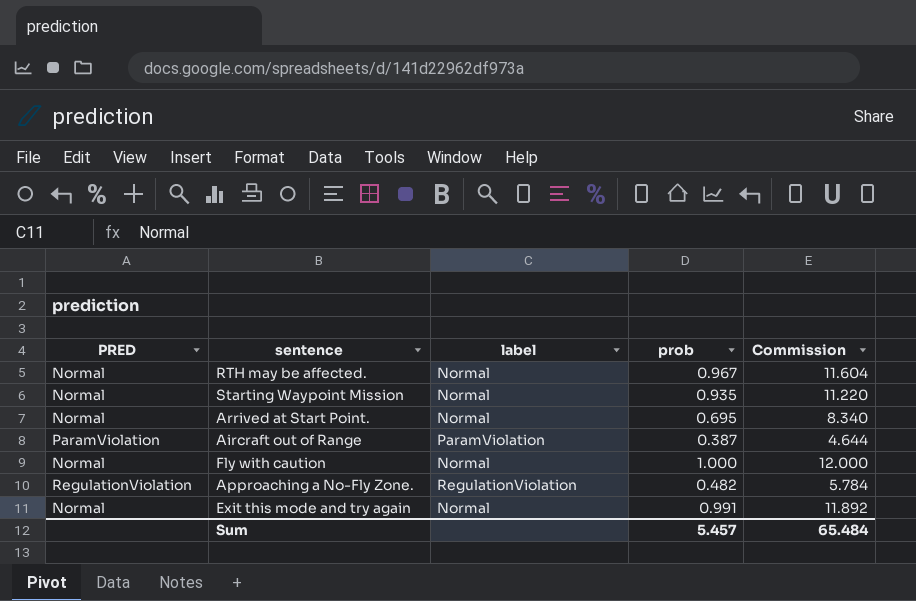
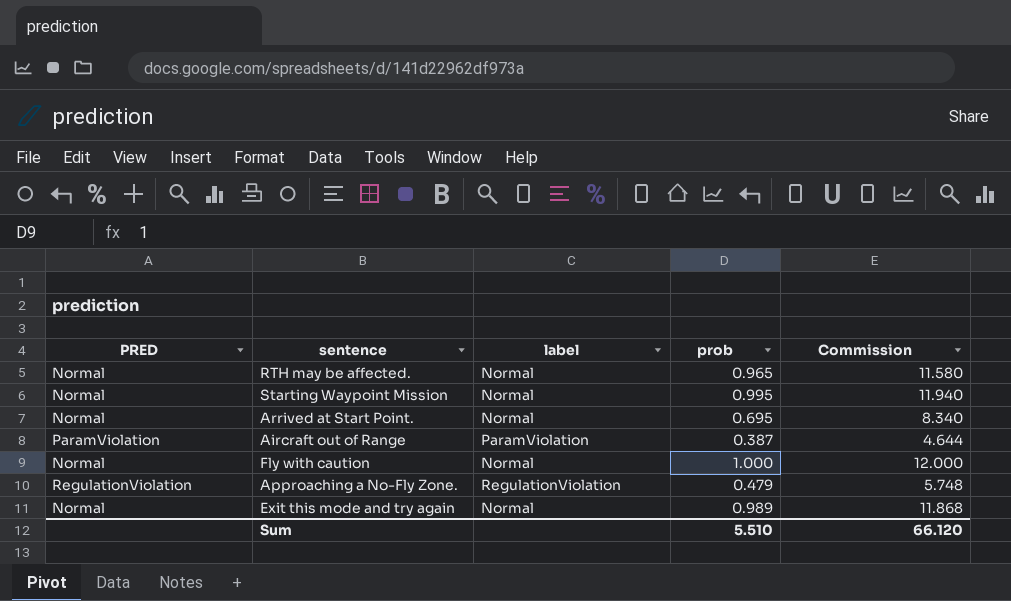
RTH may be affected. | prob: 0.967 -> 0.965
RTH may be affected. | Commission: 11.604 -> 11.580
Starting Waypoint Mission | prob: 0.935 -> 0.995
Starting Waypoint Mission | Commission: 11.220 -> 11.940
Approaching a No-Fly Zone. | prob: 0.482 -> 0.479
Approaching a No-Fly Zone. | Commission: 5.784 -> 5.748
Exit this mode and try again | prob: 0.991 -> 0.989
Exit this mode and try again | Commission: 11.892 -> 11.868
Sum | prob: 5.457 -> 5.510
Sum | Commission: 65.484 -> 66.120

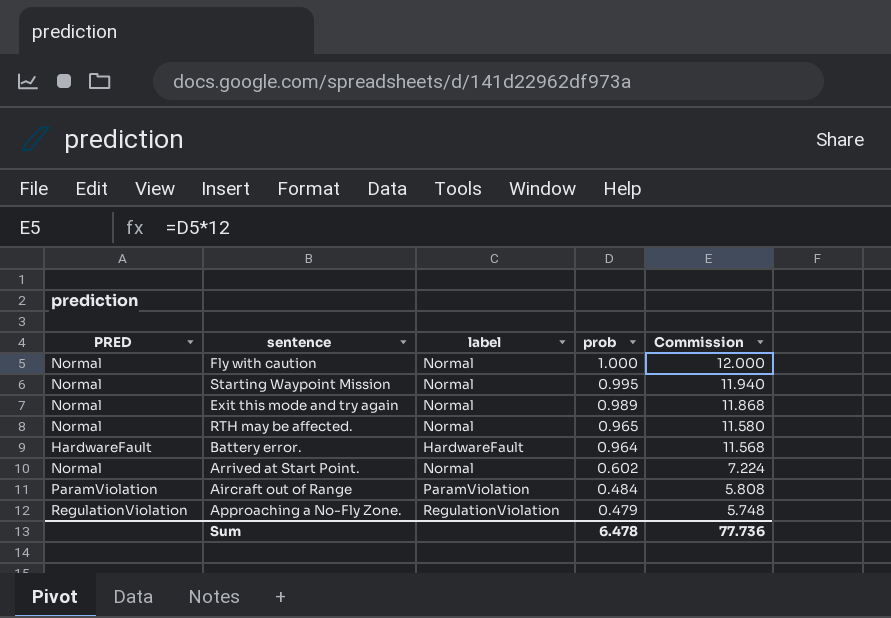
row order: none -> prob descending
row Battery error.: none -> HardwareFault | HardwareFault | 0.964 | 11.568
Arrived at Start Point. | prob: 0.695 -> 0.602
Arrived at Start Point. | Commission: 8.340 -> 7.224
Aircraft out of Range | prob: 0.387 -> 0.484
Aircraft out of Range | Commission: 4.644 -> 5.808
Sum | prob: 5.510 -> 6.478
Sum | Commission: 66.120 -> 77.736

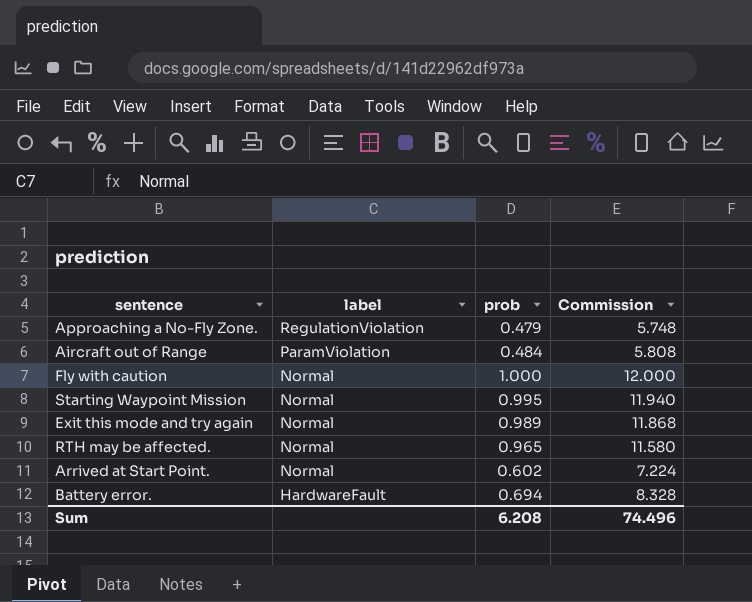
row order: prob descending -> label descending
column PRED | position: 1 -> none
Battery error. | prob: 0.964 -> 0.694
Battery error. | Commission: 11.568 -> 8.328
Sum | prob: 6.478 -> 6.208
Sum | Commission: 77.736 -> 74.496

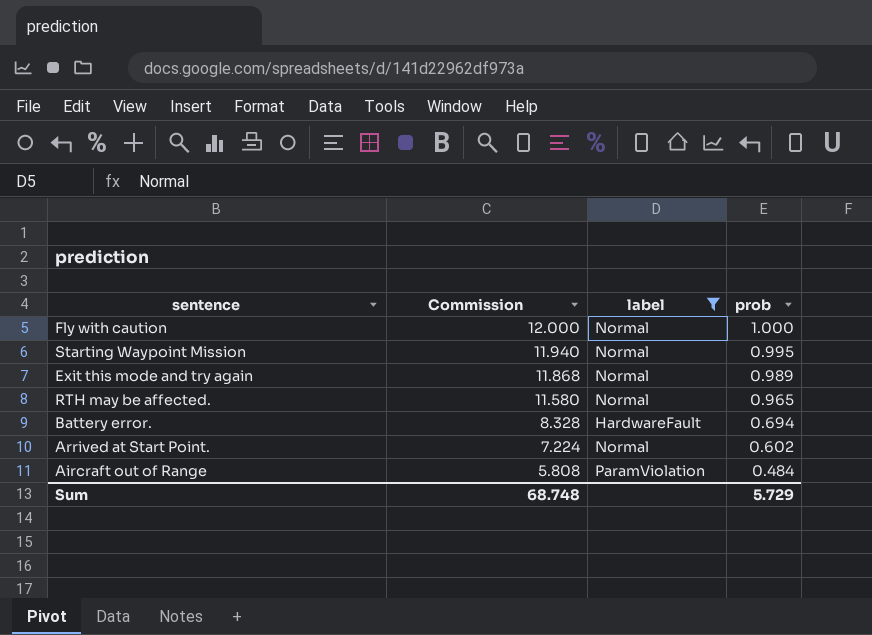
filter: none -> label != RegulationViolation
row order: label descending -> Commission descending
column Commission | position: 4 -> 2
Sum | Commission: 74.496 -> 68.748
Sum | prob: 6.208 -> 5.729

